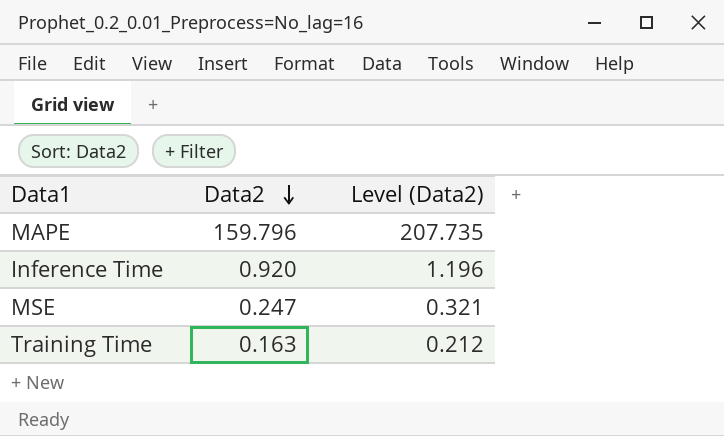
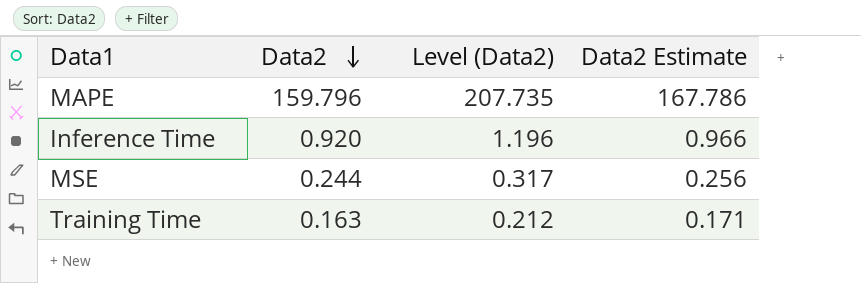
column Data2 Estimate | formula: none -> [Data2] * 1.05
MSE | Data2: 0.247 -> 0.244
MSE | Level (Data2): 0.321 -> 0.317

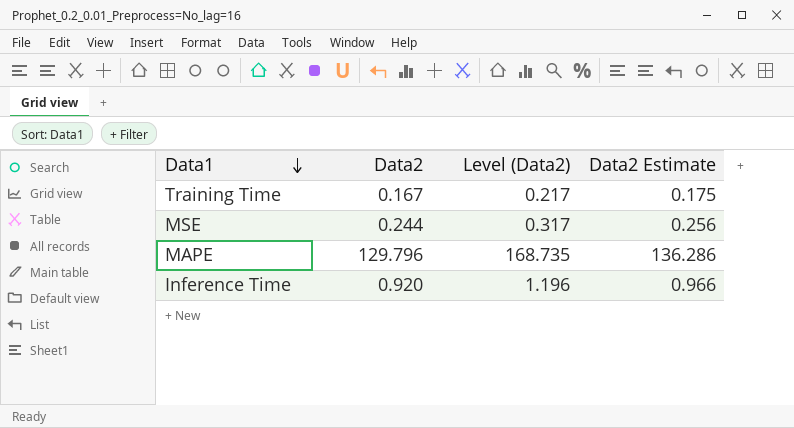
row order: Data2 descending -> Data1 descending
Training Time | Data2: 0.163 -> 0.167
Training Time | Level (Data2): 0.212 -> 0.217
Training Time | Data2 Estimate: 0.171 -> 0.175
MAPE | Data2: 159.796 -> 129.796
MAPE | Level (Data2): 207.735 -> 168.735
MAPE | Data2 Estimate: 167.786 -> 136.286

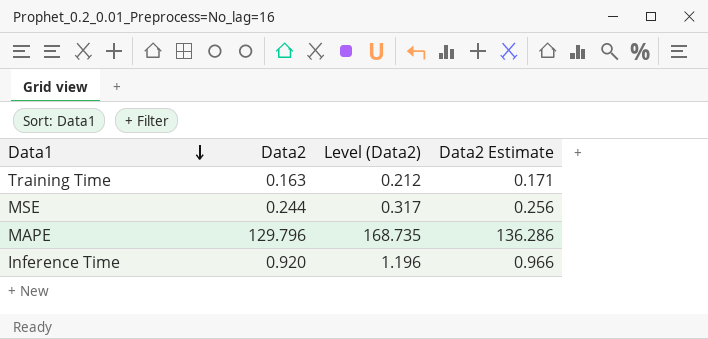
Training Time | Data2: 0.167 -> 0.163
Training Time | Level (Data2): 0.217 -> 0.212
Training Time | Data2 Estimate: 0.175 -> 0.171

